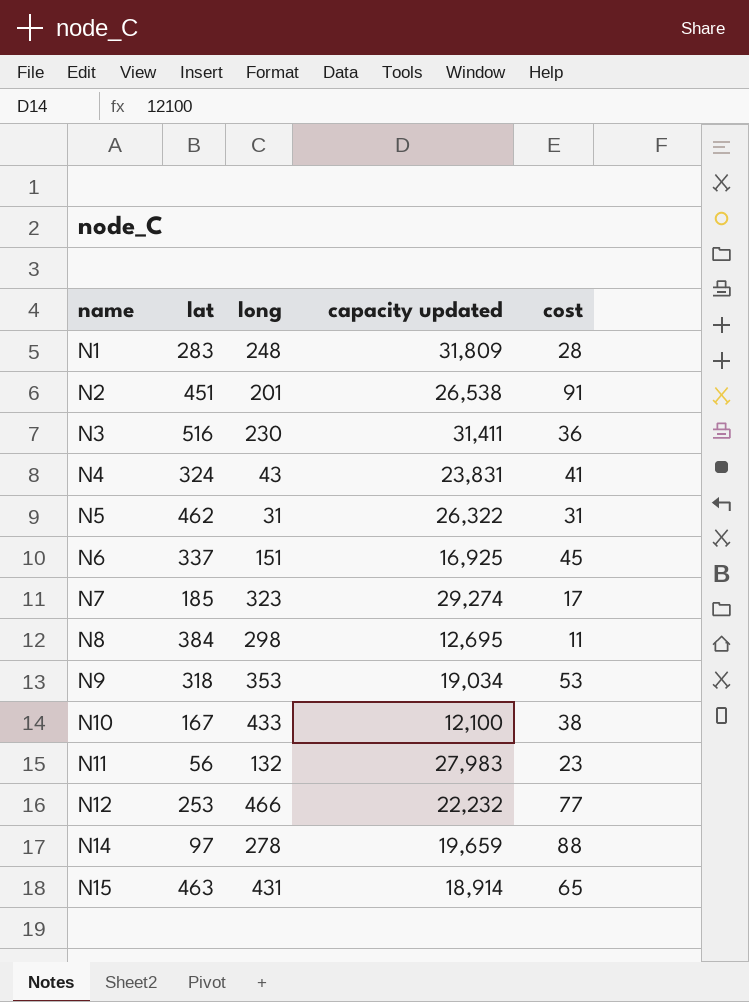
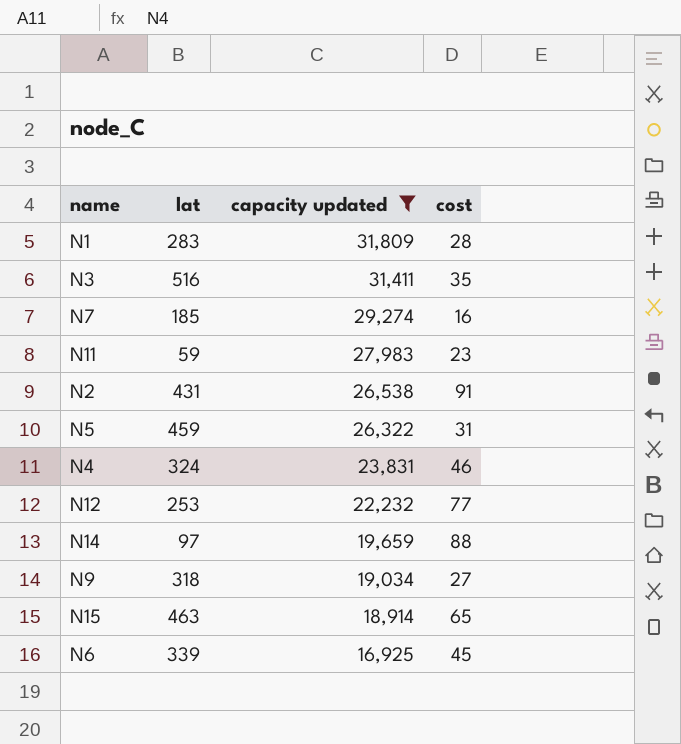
filter: none -> capacity updated >= 16,925
row order: name ascending -> capacity updated descending
column long | position: 3 -> none
N3 | cost: 36 -> 35
N7 | cost: 17 -> 16
N11 | lat: 56 -> 59
N2 | lat: 451 -> 431
N5 | lat: 462 -> 459
N4 | cost: 41 -> 46
N9 | cost: 53 -> 27
N6 | lat: 337 -> 339

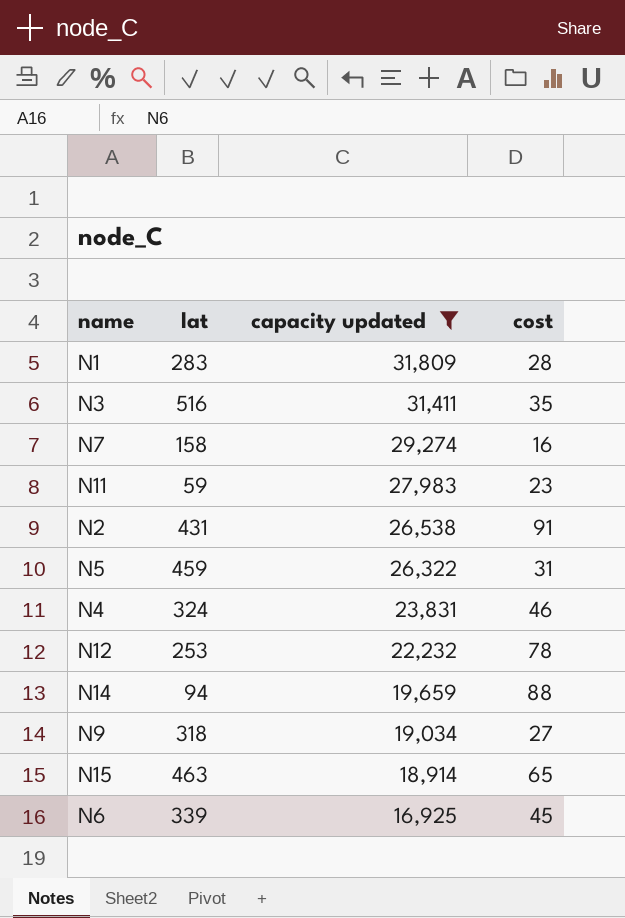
N7 | lat: 185 -> 158
N12 | cost: 77 -> 78
N14 | lat: 97 -> 94

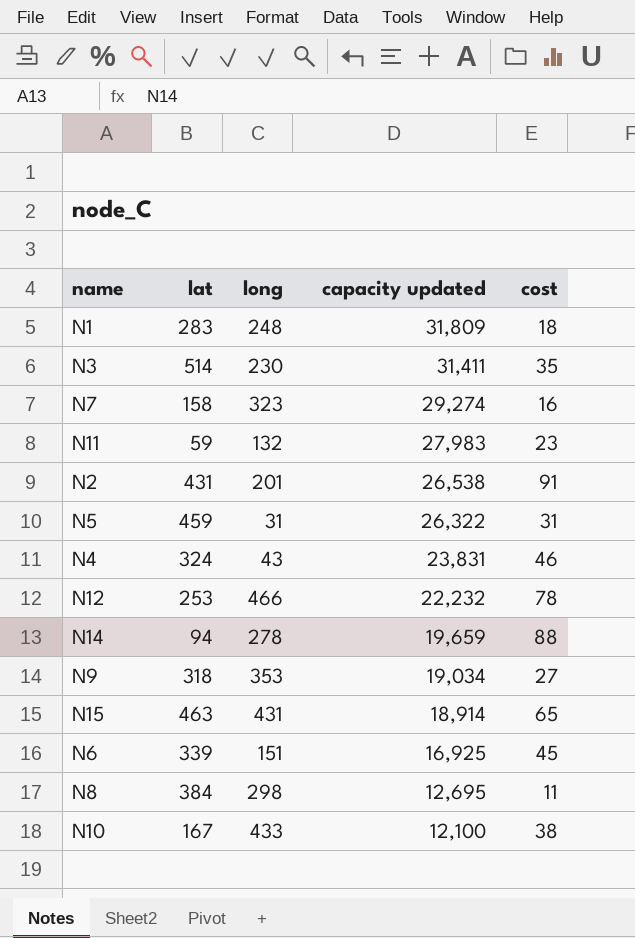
filter: capacity updated >= 16,925 -> none
column long | position: none -> 3
N1 | cost: 28 -> 18
N3 | lat: 516 -> 514

